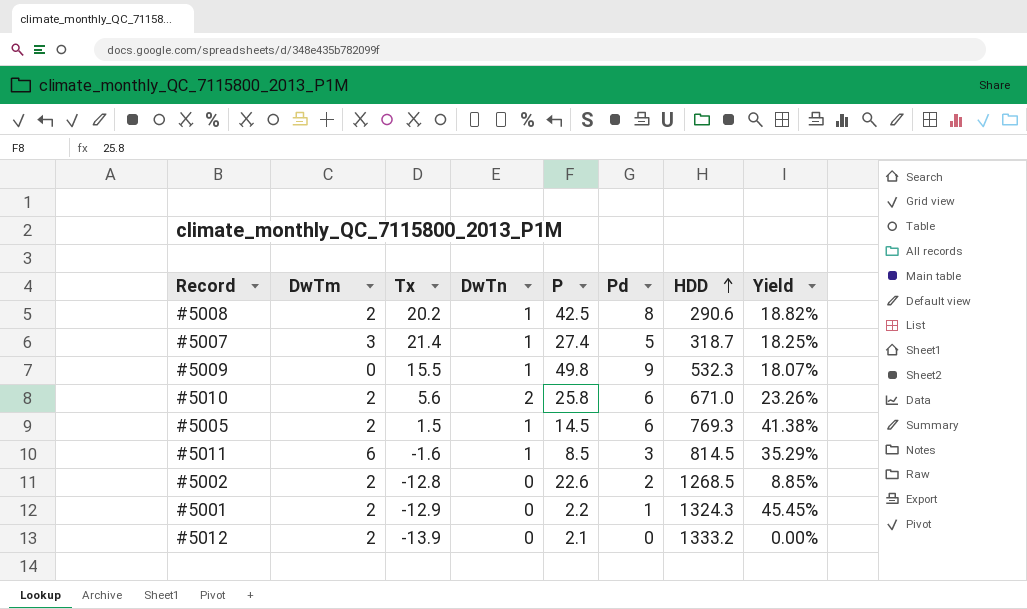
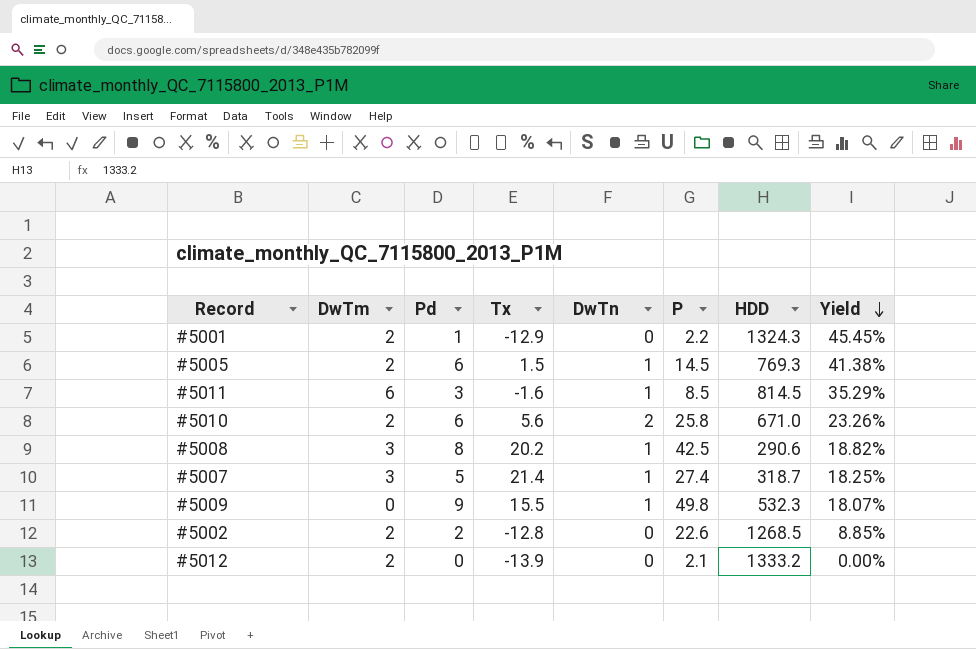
row order: HDD ascending -> Yield descending
column Pd | position: 6 -> 3
#5008 | DwTm: 2 -> 3

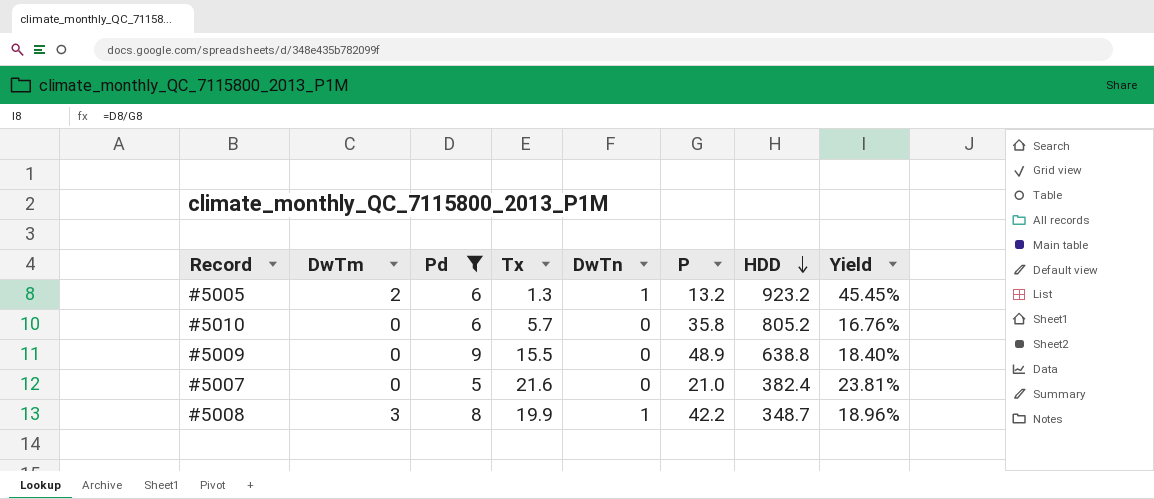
filter: none -> Pd >= 5
row order: Yield descending -> HDD descending
#5005 | Tx: 1.5 -> 1.3
#5005 | P: 14.5 -> 13.2
#5005 | HDD: 769.3 -> 923.2
#5005 | Yield: 41.38% -> 45.45%
#5010 | DwTm: 2 -> 0
#5010 | Tx: 5.6 -> 5.7
#5010 | DwTn: 2 -> 0
#5010 | P: 25.8 -> 35.8
#5010 | HDD: 671.0 -> 805.2
#5010 | Yield: 23.26% -> 16.76%
#5009 | DwTn: 1 -> 0
#5009 | P: 49.8 -> 48.9
#5009 | HDD: 532.3 -> 638.8
#5009 | Yield: 18.07% -> 18.40%
#5007 | DwTm: 3 -> 0
#5007 | Tx: 21.4 -> 21.6
#5007 | DwTn: 1 -> 0
#5007 | P: 27.4 -> 21.0
#5007 | HDD: 318.7 -> 382.4
#5007 | Yield: 18.25% -> 23.81%
#5008 | Tx: 20.2 -> 19.9
#5008 | P: 42.5 -> 42.2
#5008 | HDD: 290.6 -> 348.7
#5008 | Yield: 18.82% -> 18.96%

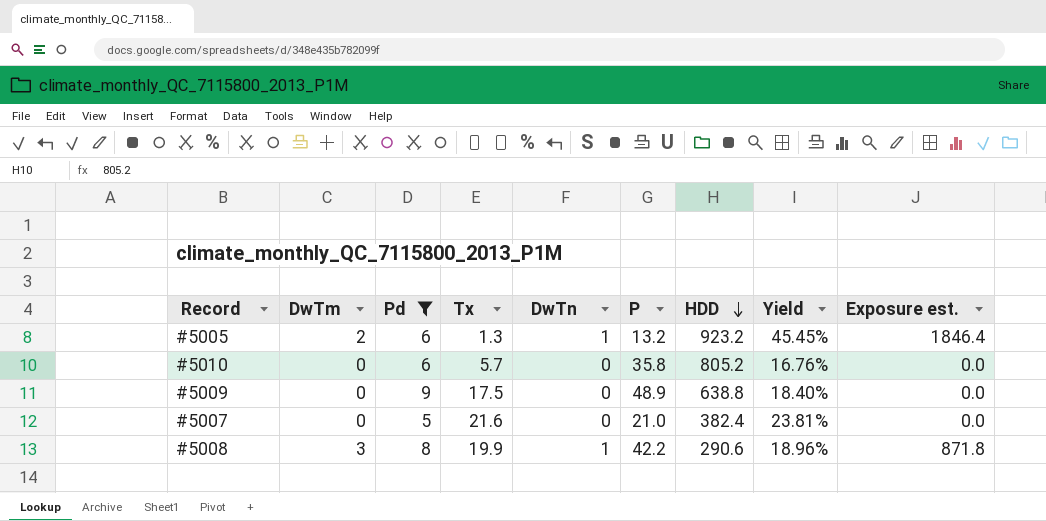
column Exposure est. | formula: none -> [DwTm] * [HDD]
#5009 | Tx: 15.5 -> 17.5
#5008 | HDD: 348.7 -> 290.6

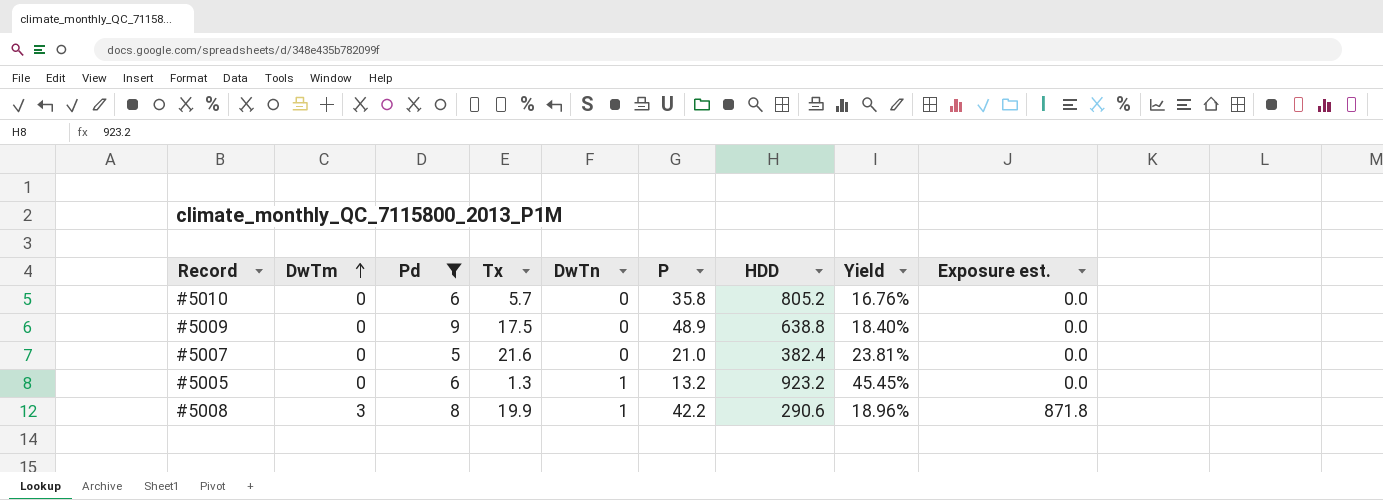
row order: HDD descending -> DwTm ascending
#5005 | DwTm: 2 -> 0
#5005 | Exposure est.: 1846.4 -> 0.0

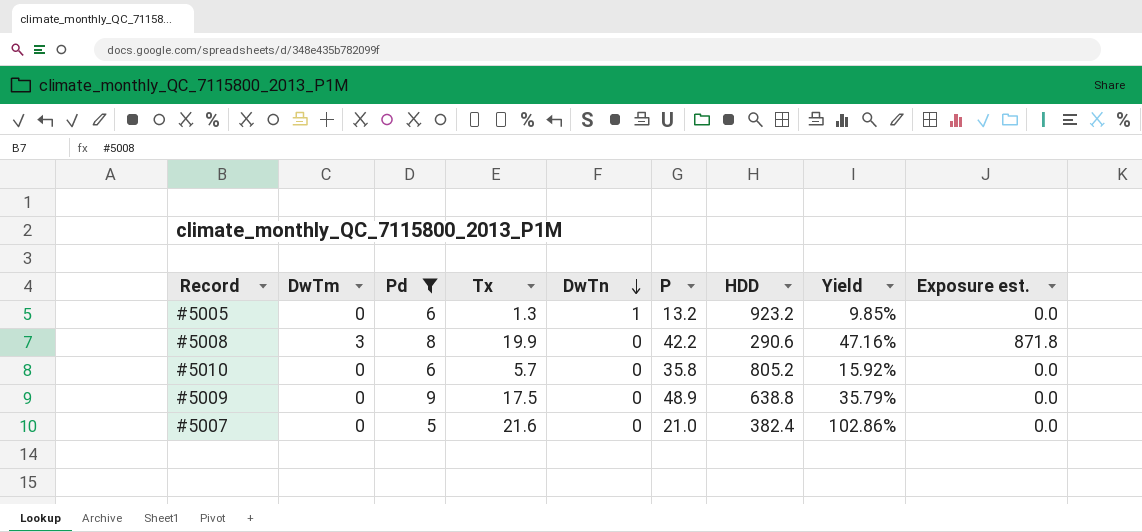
row order: DwTm ascending -> DwTn descending
column Yield | formula: [Pd] / [P] -> [Tx] / [P]
#5008 | DwTn: 1 -> 0

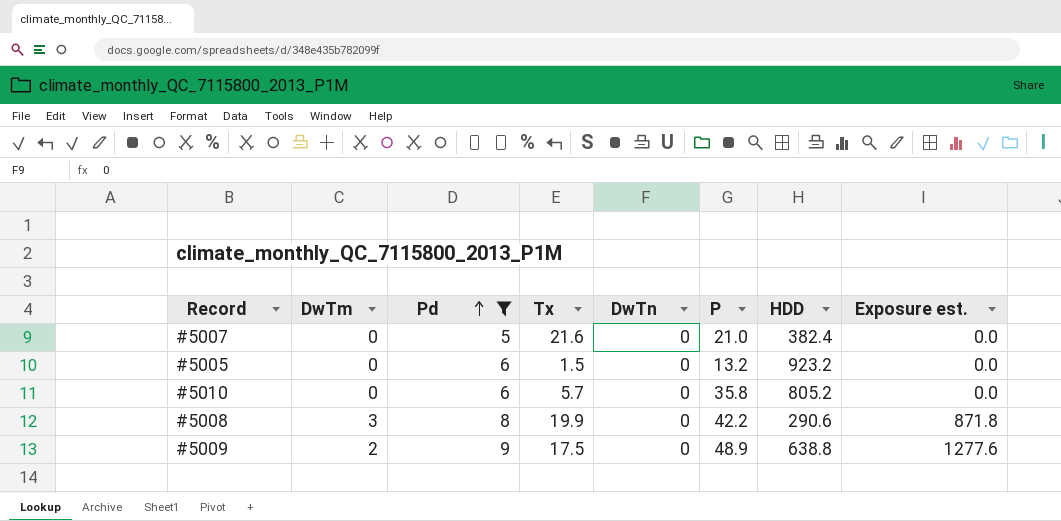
row order: DwTn descending -> Pd ascending
column Yield | formula: [Tx] / [P] -> none
#5005 | Tx: 1.3 -> 1.5
#5005 | DwTn: 1 -> 0
#5009 | DwTm: 0 -> 2
#5009 | Exposure est.: 0.0 -> 1277.6

